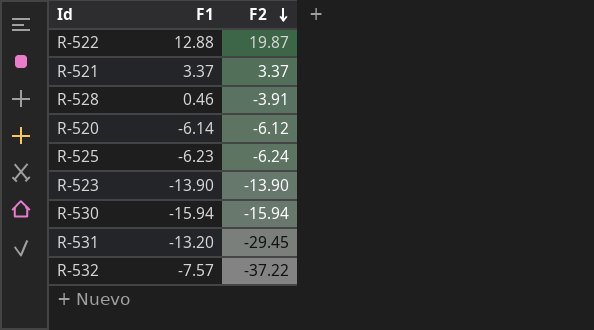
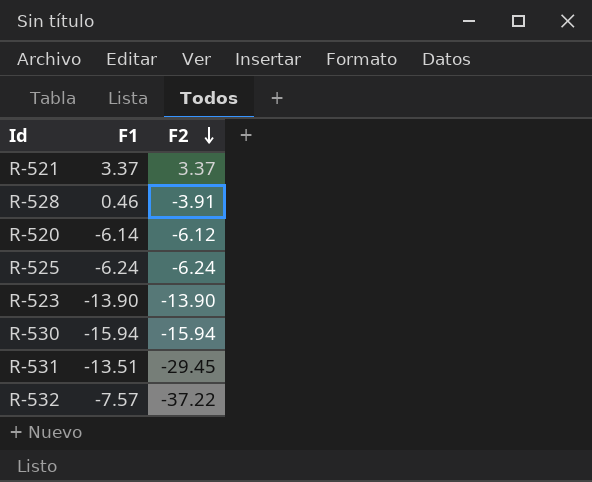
row R-522: 12.88 | 19.87 -> none
R-525 | F1: -6.23 -> -6.24
R-531 | F1: -13.20 -> -13.51

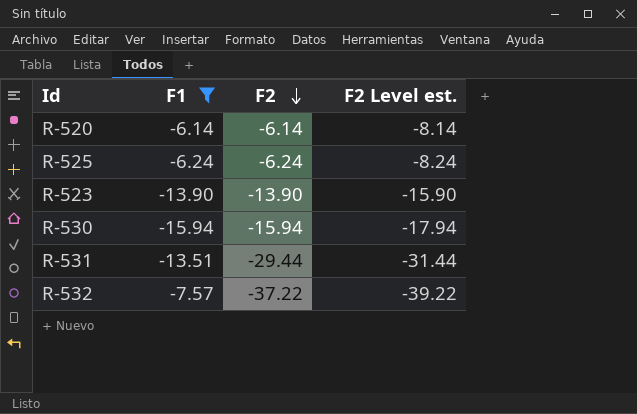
filter: none -> F1 <= -6.14
column F2 Level est. | formula: none -> [F2] - 2
R-520 | F2: -6.12 -> -6.14
R-531 | F2: -29.45 -> -29.44

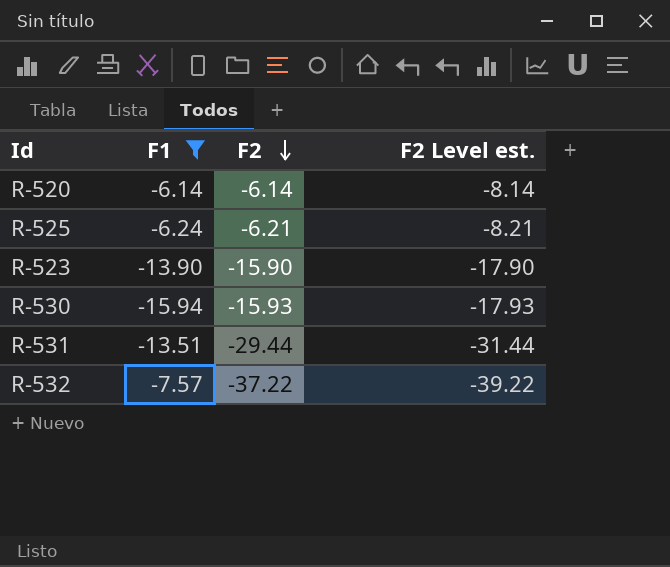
R-525 | F2: -6.24 -> -6.21
R-525 | F2 Level est.: -8.24 -> -8.21
R-523 | F2: -13.90 -> -15.90
R-523 | F2 Level est.: -15.90 -> -17.90
R-530 | F2: -15.94 -> -15.93
R-530 | F2 Level est.: -17.94 -> -17.93

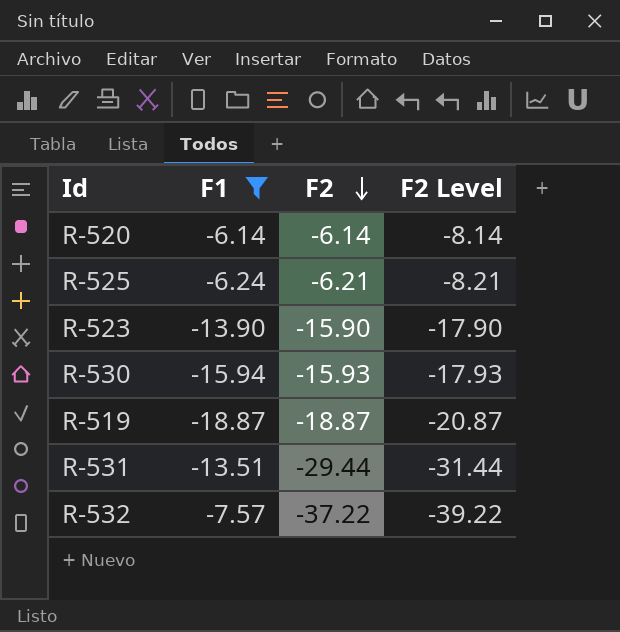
column name: F2 Level est. -> F2 Level
row R-519: none -> -18.87 | -18.87 | -20.87

